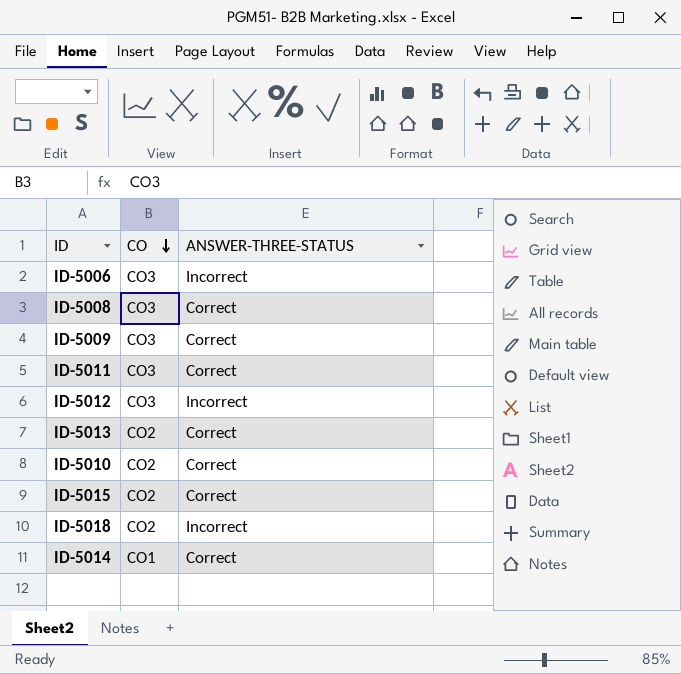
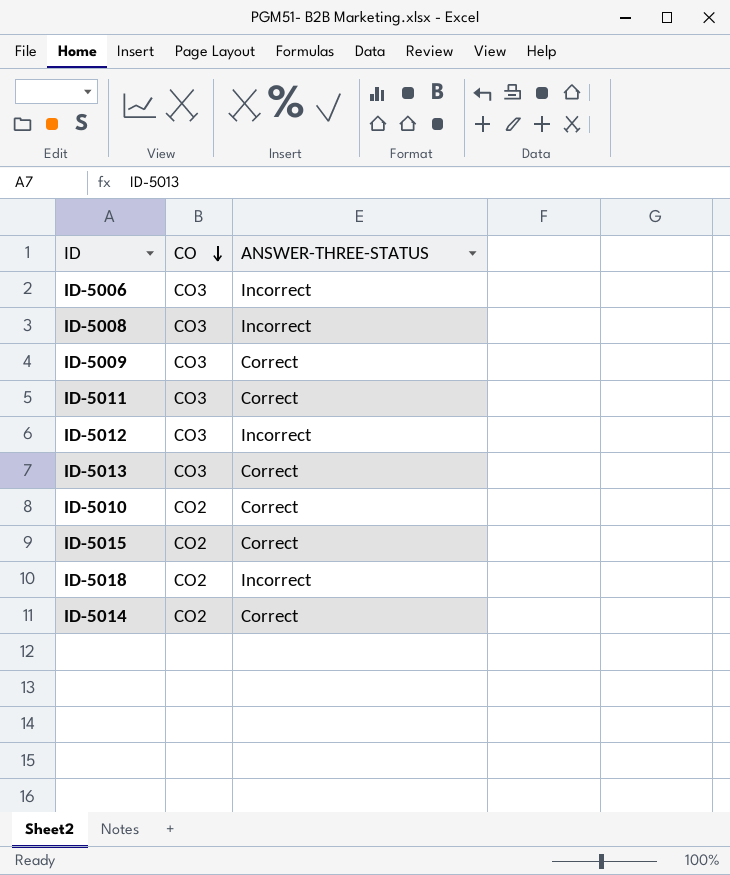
ID-5008 | ANSWER-THREE-STATUS: Correct -> Incorrect
ID-5013 | CO: CO2 -> CO3
ID-5014 | CO: CO1 -> CO2

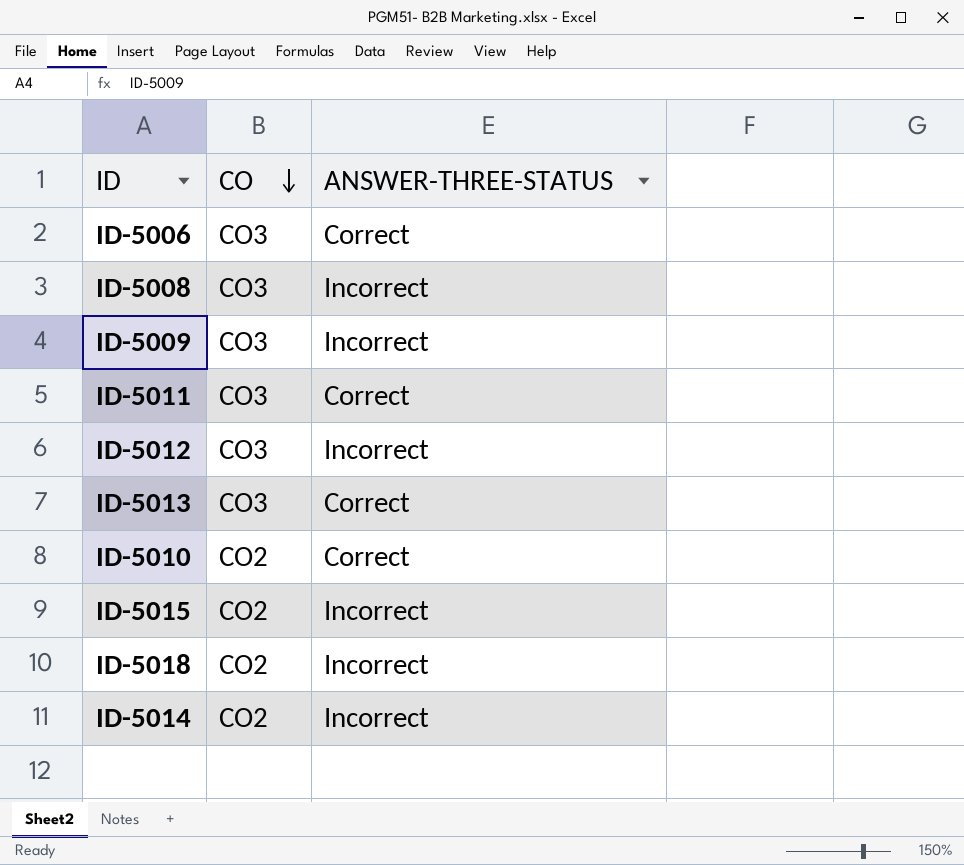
ID-5006 | ANSWER-THREE-STATUS: Incorrect -> Correct
ID-5009 | ANSWER-THREE-STATUS: Correct -> Incorrect
ID-5015 | ANSWER-THREE-STATUS: Correct -> Incorrect
ID-5014 | ANSWER-THREE-STATUS: Correct -> Incorrect

